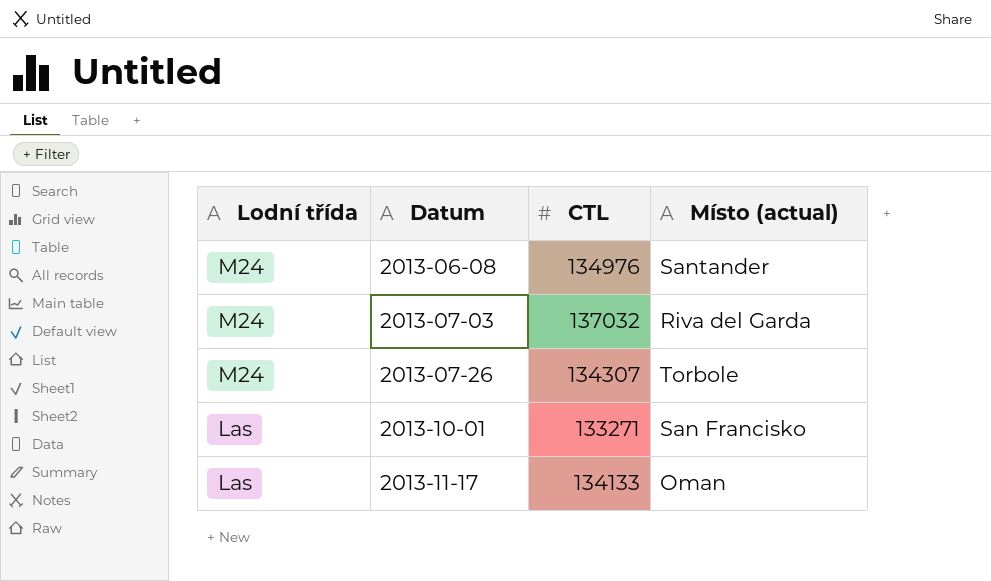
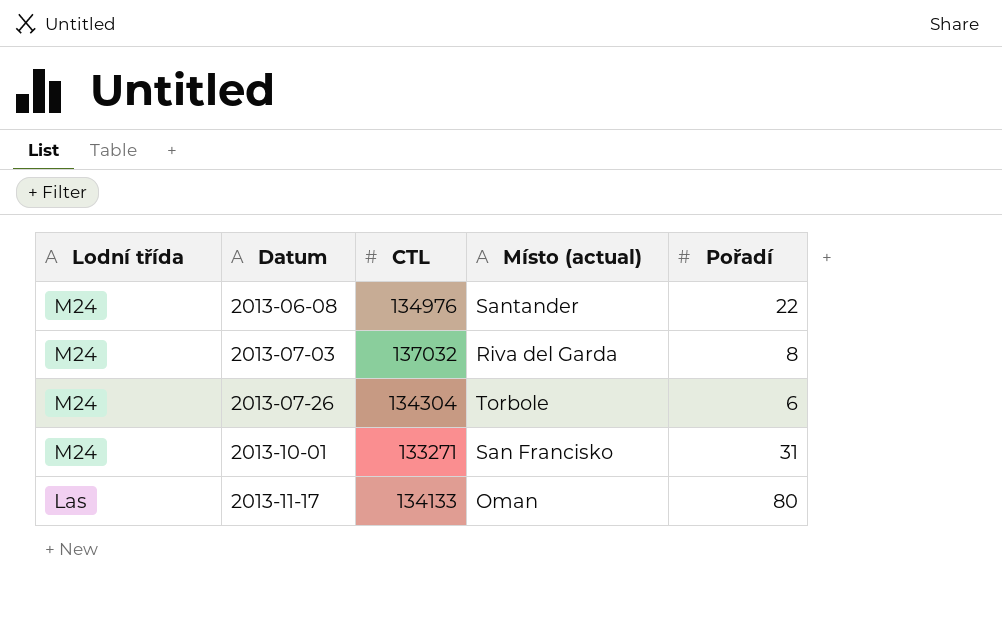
column Pořadí | position: none -> 5
2013-07-26 | CTL: 134307 -> 134304
2013-10-01 | Lodní třída: Las -> M24

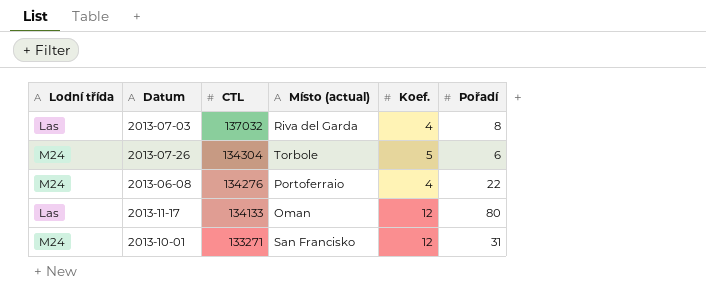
row order: Lodní třída descending -> CTL descending
column Koef. | position: none -> 5
2013-07-03 | Lodní třída: M24 -> Las
2013-06-08 | CTL: 134976 -> 134276
2013-06-08 | Místo (actual): Santander -> Portoferraio

